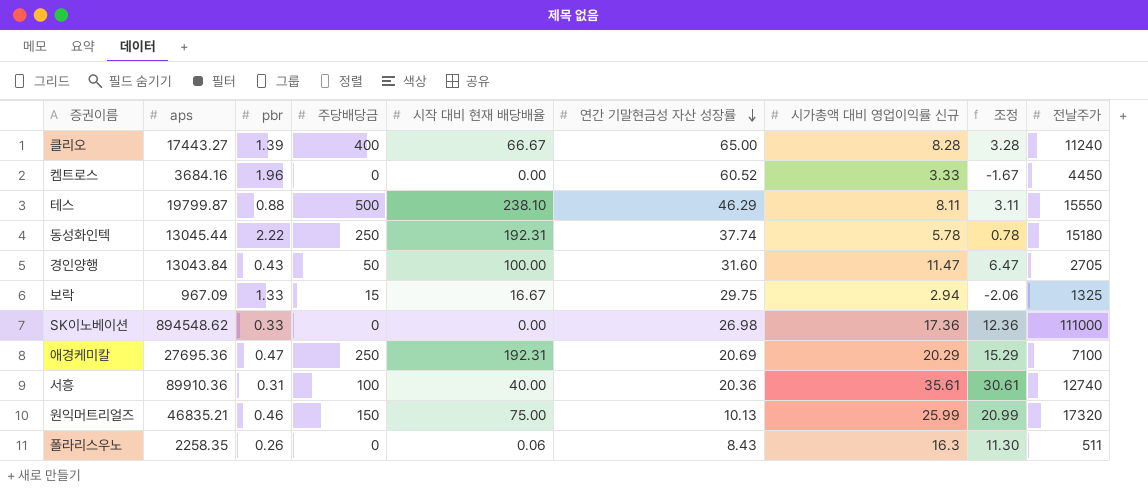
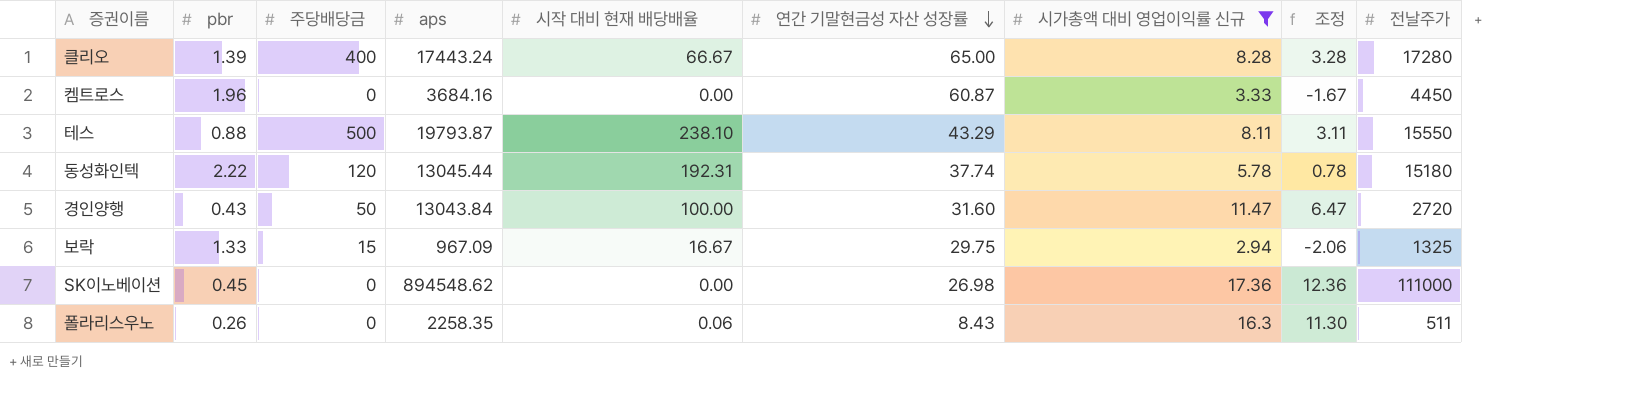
filter: none -> 시가총액 대비 영업이익률 신규 <= 17.36
column aps | position: 2 -> 4
클리오 | aps: 17443.27 -> 17443.24
클리오 | 전날주가: 11240 -> 17280
켐트로스 | 연간 기말현금성 자산 성장률: 60.52 -> 60.87
테스 | aps: 19799.87 -> 19793.87
테스 | 연간 기말현금성 자산 성장률: 46.29 -> 43.29
동성화인텍 | 주당배당금: 250 -> 120
경인양행 | 전날주가: 2705 -> 2720
SK이노베이션 | pbr: 0.33 -> 0.45

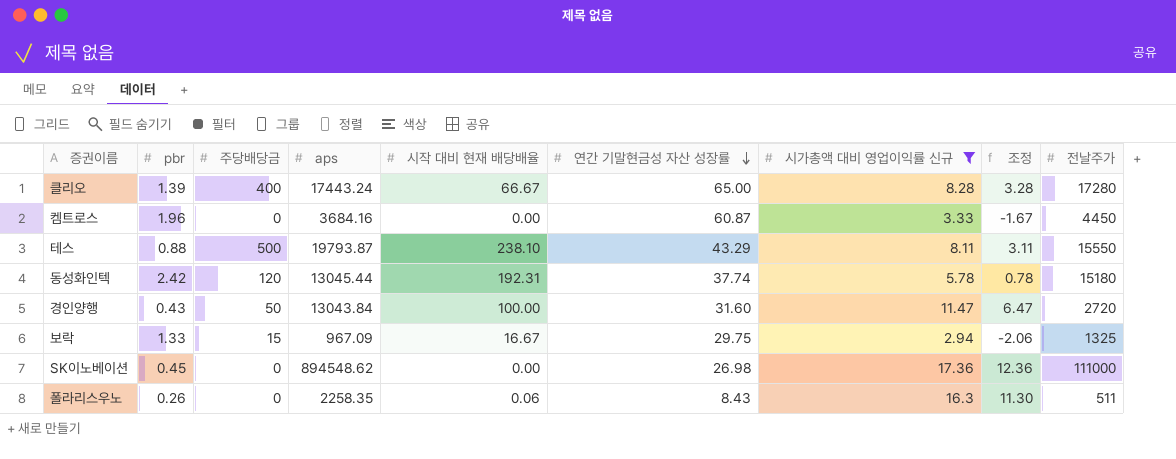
동성화인텍 | pbr: 2.22 -> 2.42

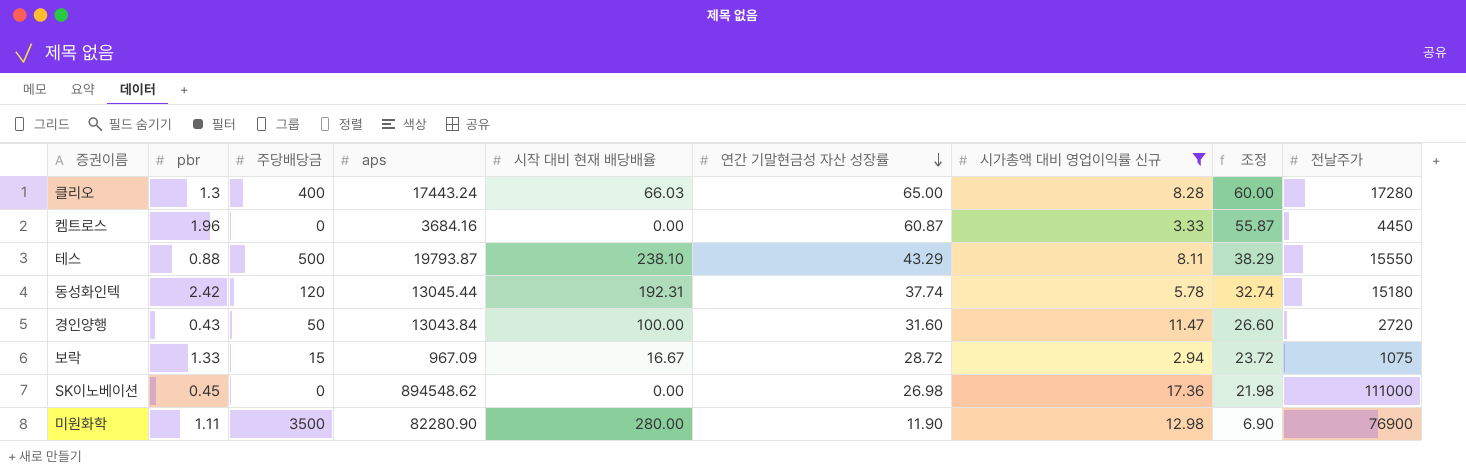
column 조정 | formula: [시가총액 대비 영업이익률 신규] - 5 -> [연간 기말현금성 자산 성장률] - 5
row 폴라리스우노: 0.26 | 0 | 2258.35 | 0.06 | 8.43 | 16.3 | 11.30 | 511 -> none
클리오 | pbr: 1.39 -> 1.3
클리오 | 시작 대비 현재 배당배율: 66.67 -> 66.03
보락 | 연간 기말현금성 자산 성장률: 29.75 -> 28.72
보락 | 전날주가: 1325 -> 1075
row 미원화학: none -> 1.11 | 3500 | 82280.90 | 280.00 | 11.90 | 12.98 | 6.90 | 76900

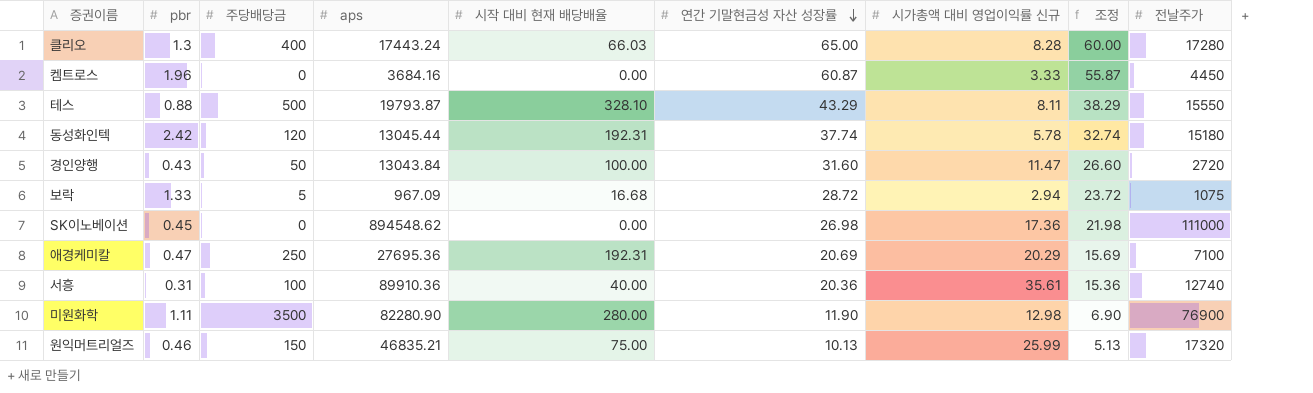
filter: 시가총액 대비 영업이익률 신규 <= 17.36 -> none
테스 | 시작 대비 현재 배당배율: 238.10 -> 328.10
보락 | 주당배당금: 15 -> 5
보락 | 시작 대비 현재 배당배율: 16.67 -> 16.68

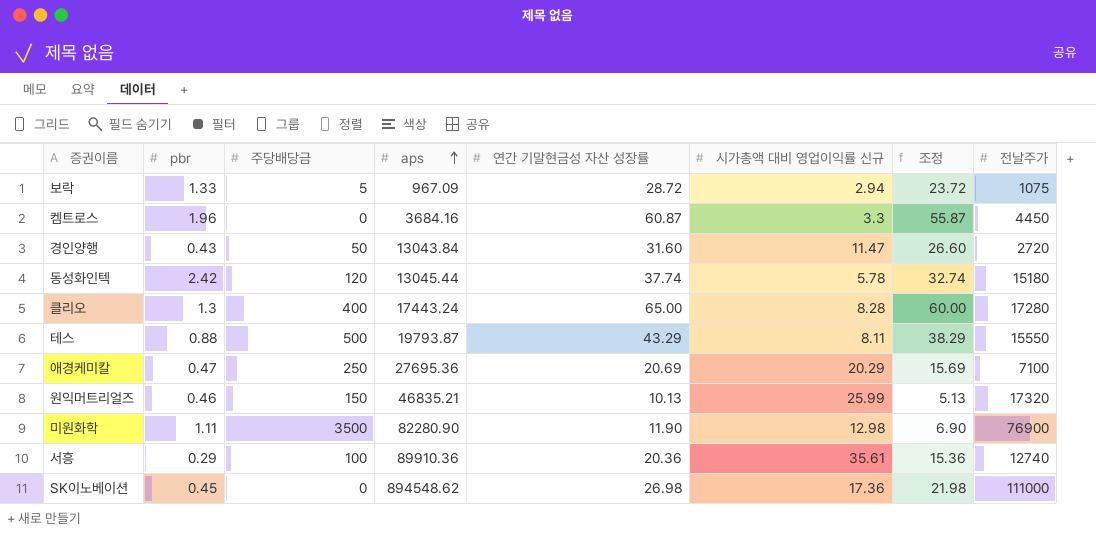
row order: 연간 기말현금성 자산 성장률 descending -> aps ascending
column 시작 대비 현재 배당배율 | position: 5 -> none
켐트로스 | 시가총액 대비 영업이익률 신규: 3.33 -> 3.3
서흥 | pbr: 0.31 -> 0.29

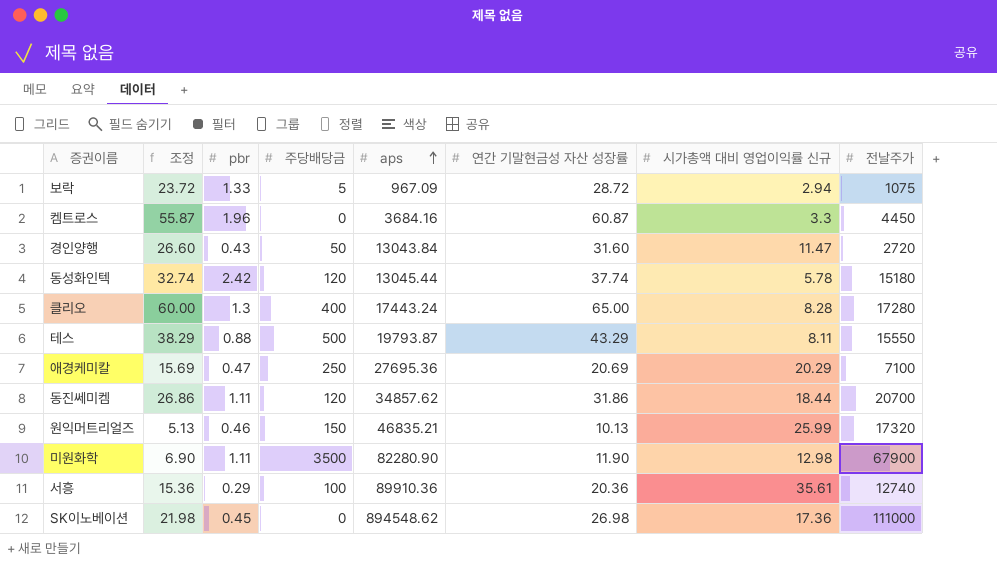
column 조정 | position: 7 -> 2
row 동진쎄미켐: none -> 26.86 | 1.11 | 120 | 34857.62 | 31.86 | 18.44 | 20700
미원화학 | 전날주가: 76900 -> 67900

